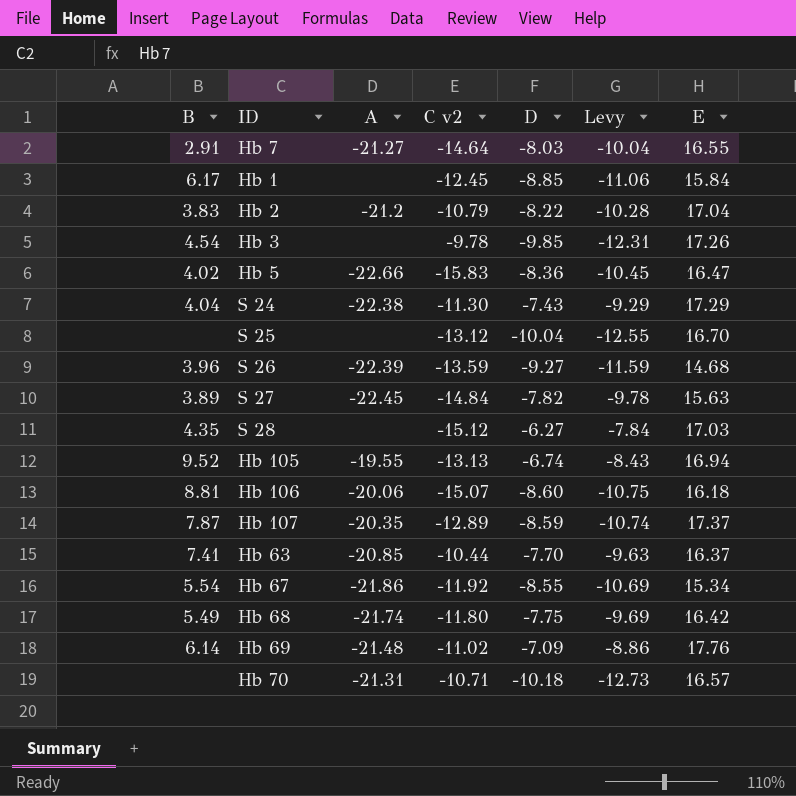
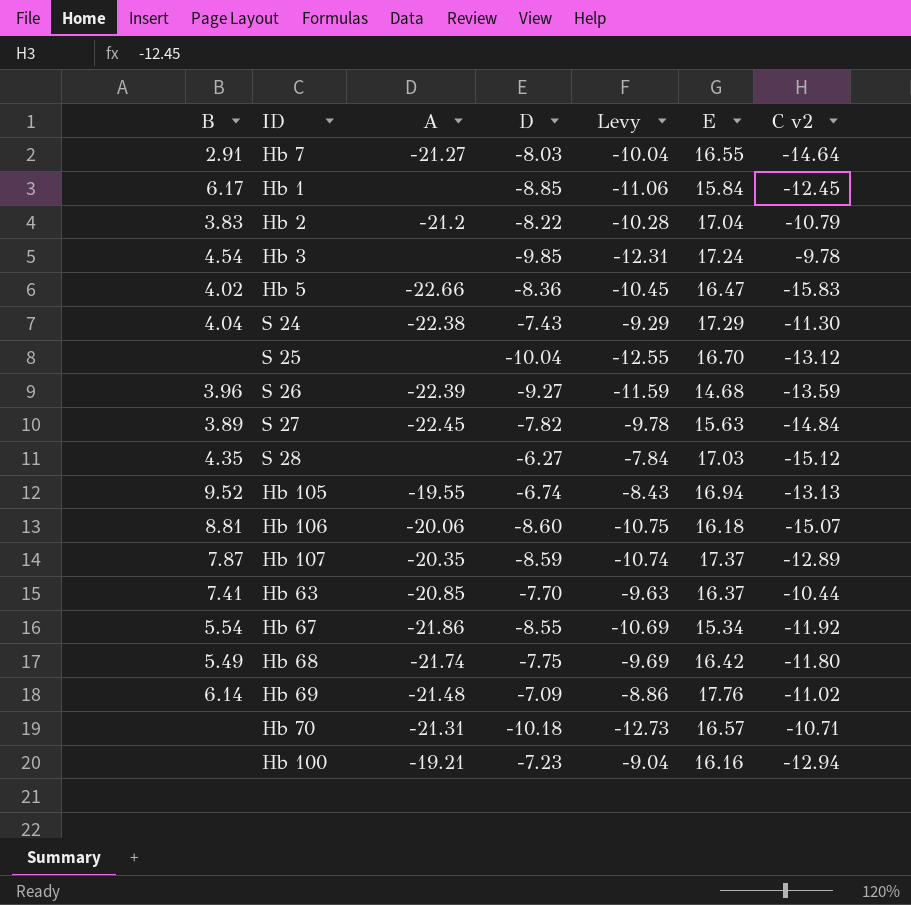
column C v2 | position: 4 -> 7
Hb 3 | E: 17.26 -> 17.24
row Hb 100: none -> none | -19.21 | -7.23 | -9.04 | 16.16 | -12.94

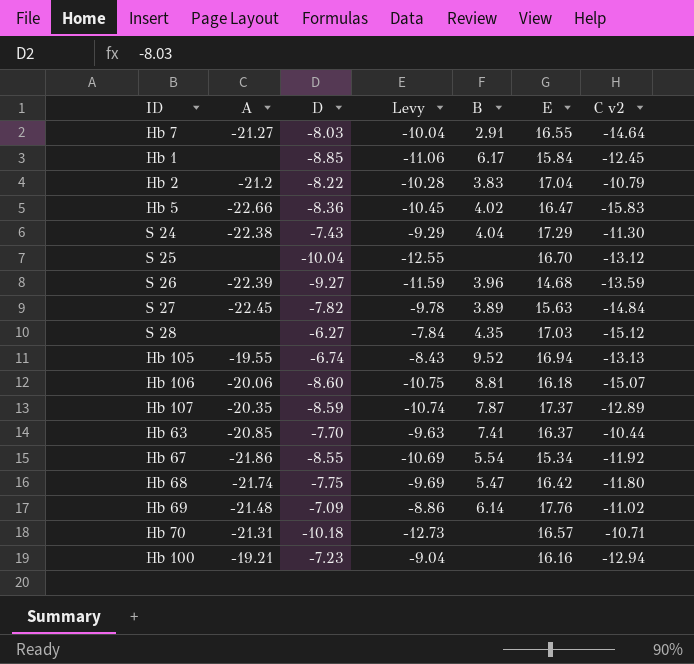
column B | position: 1 -> 5
row Hb 3: 4.54 | none | -9.85 | -12.31 | 17.24 | -9.78 -> none
Hb 68 | B: 5.49 -> 5.47

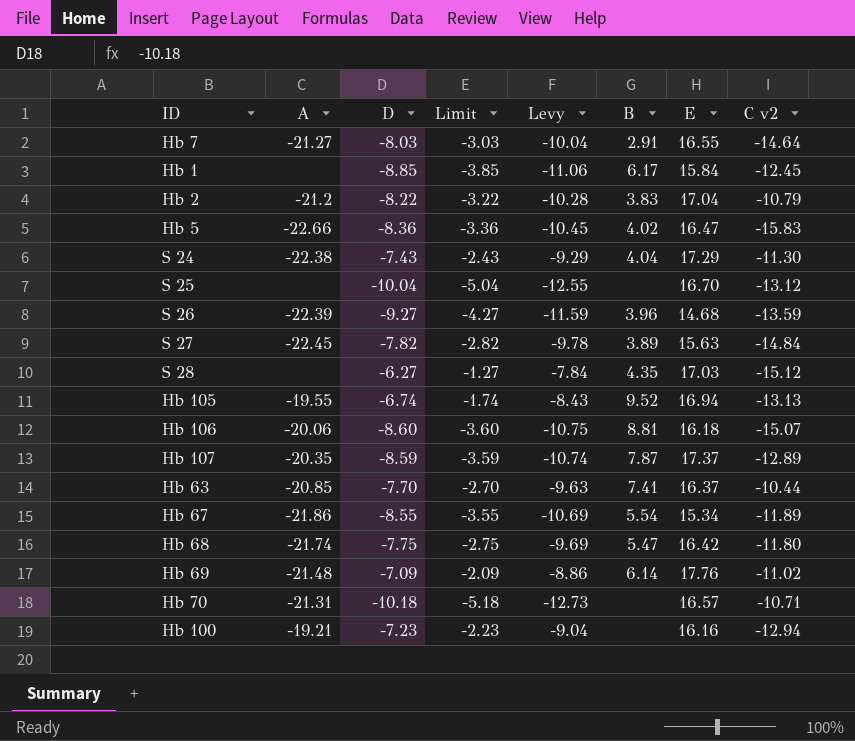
column Limit | formula: none -> [D] + 5
Hb 67 | C v2: -11.92 -> -11.89

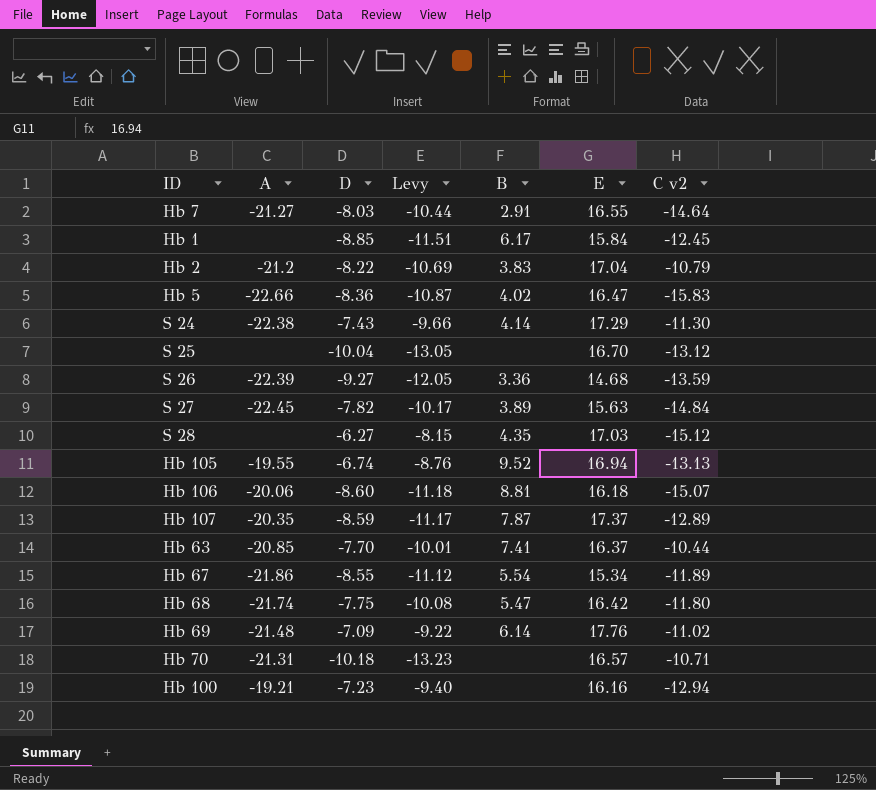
column Limit | formula: [D] + 5 -> none
column Levy | formula: [D] * 1.25 -> [D] * 1.3
S 24 | B: 4.04 -> 4.14
S 26 | B: 3.96 -> 3.36

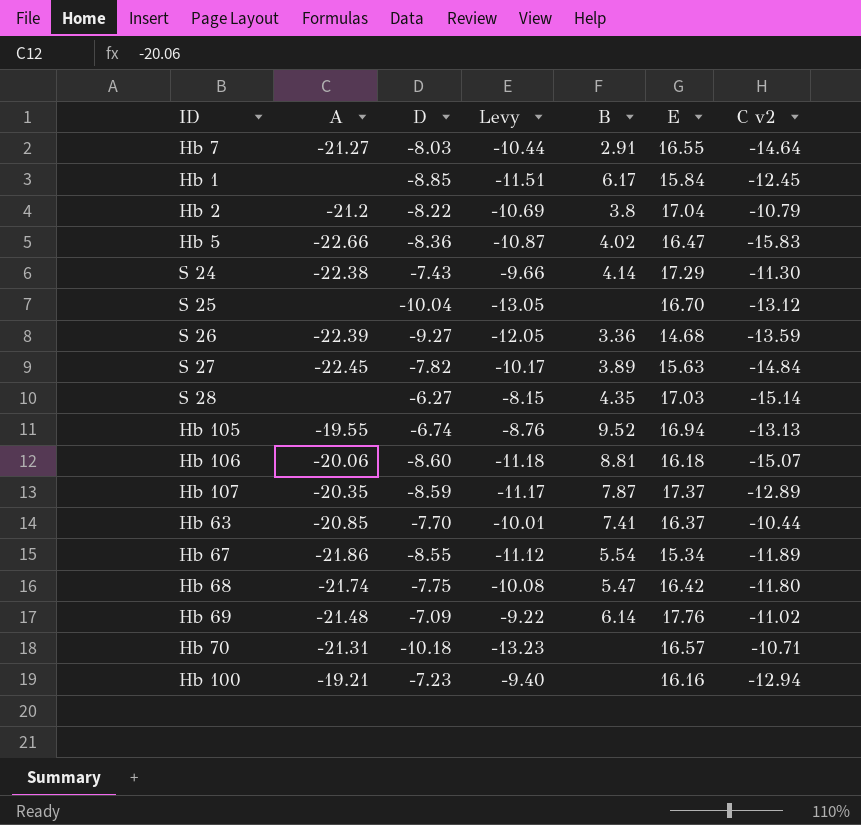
Hb 2 | B: 3.83 -> 3.8
S 28 | C v2: -15.12 -> -15.14

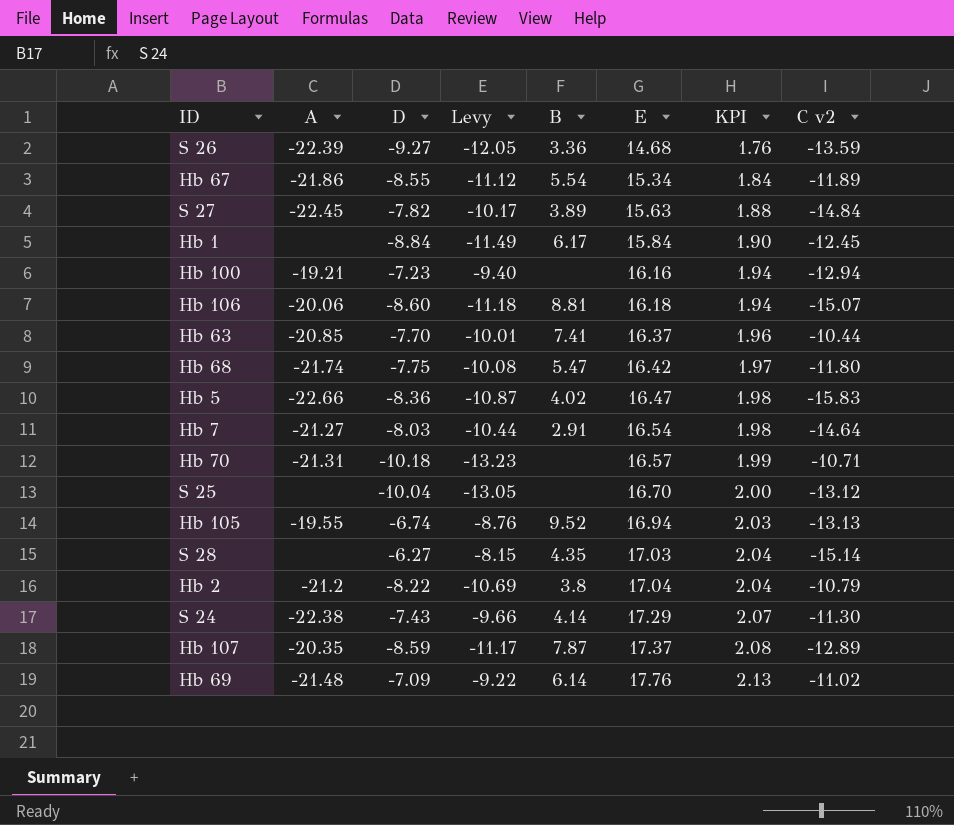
row order: none -> E ascending
column KPI | formula: none -> [E] * 0.12
Hb 1 | D: -8.85 -> -8.84
Hb 1 | Levy: -11.51 -> -11.49
Hb 7 | E: 16.55 -> 16.54

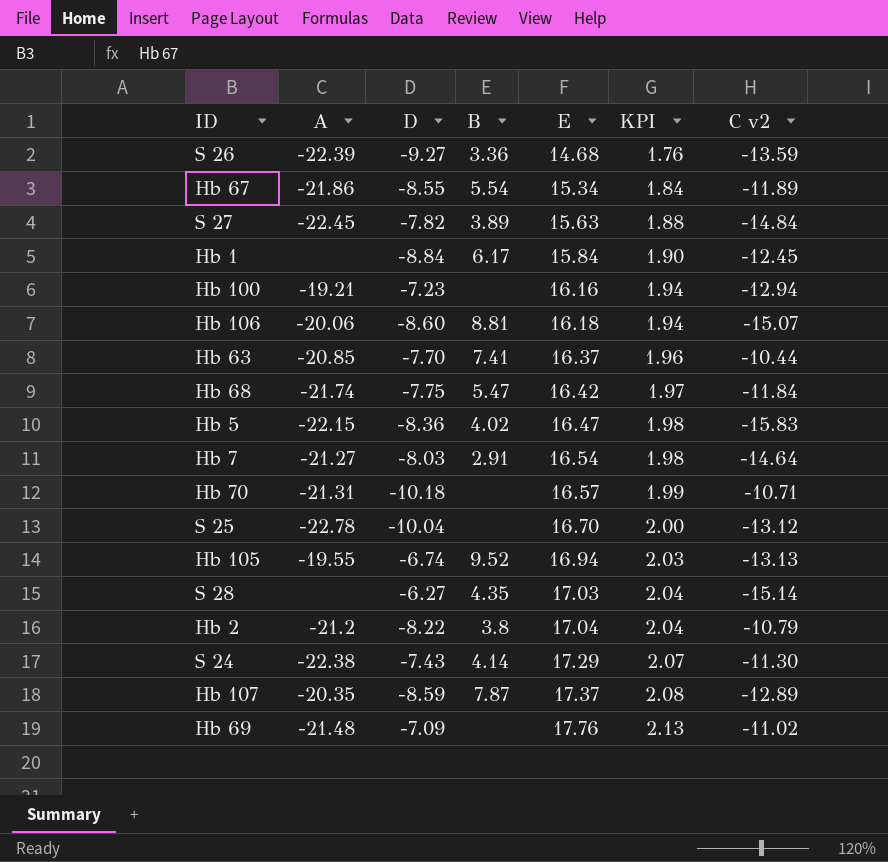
column Levy | formula: [D] * 1.3 -> none
Hb 68 | C v2: -11.80 -> -11.84
Hb 5 | A: -22.66 -> -22.15
S 25 | A: none -> -22.78
Hb 69 | B: 6.14 -> none

